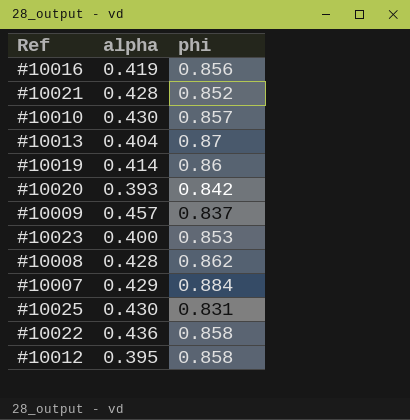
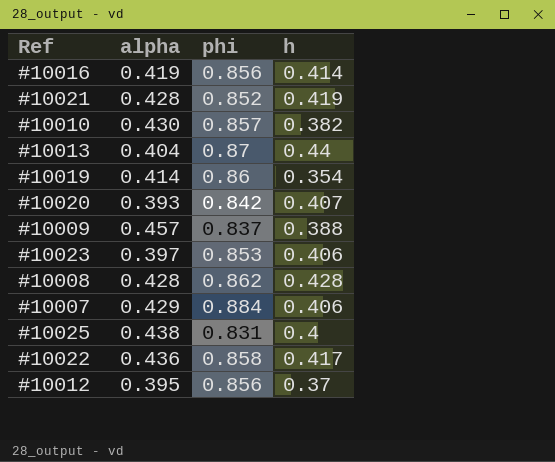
column h | position: none -> 4
#10023 | alpha: 0.400 -> 0.397
#10025 | alpha: 0.430 -> 0.438
#10012 | phi: 0.858 -> 0.856

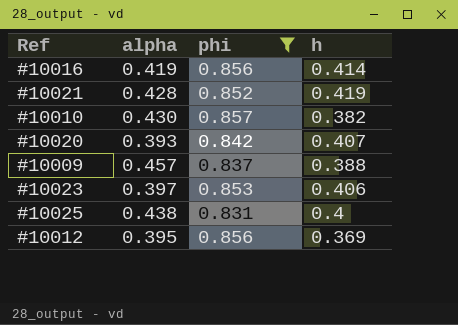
filter: none -> phi <= 0.857
#10012 | h: 0.37 -> 0.369

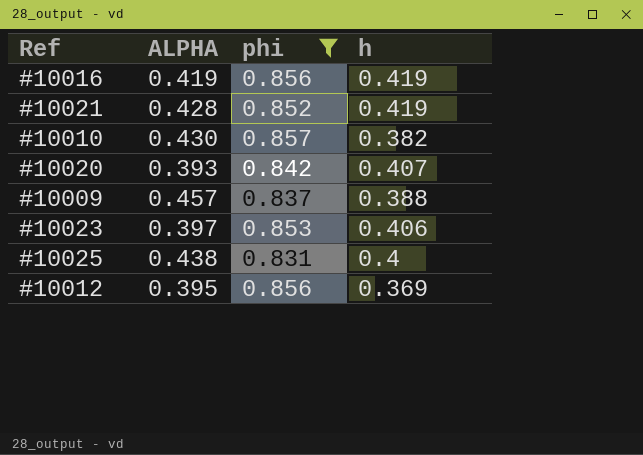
column name: alpha -> ALPHA
#10016 | h: 0.414 -> 0.419

